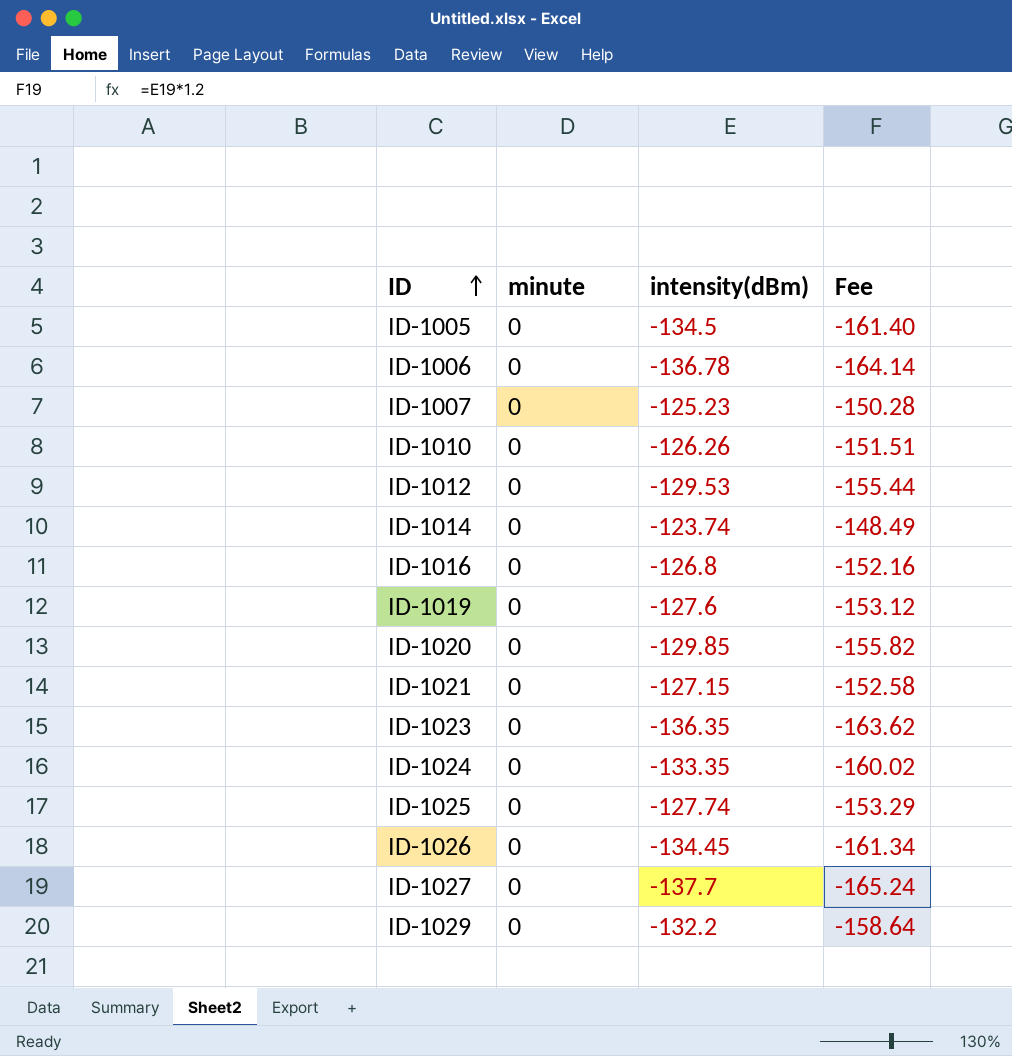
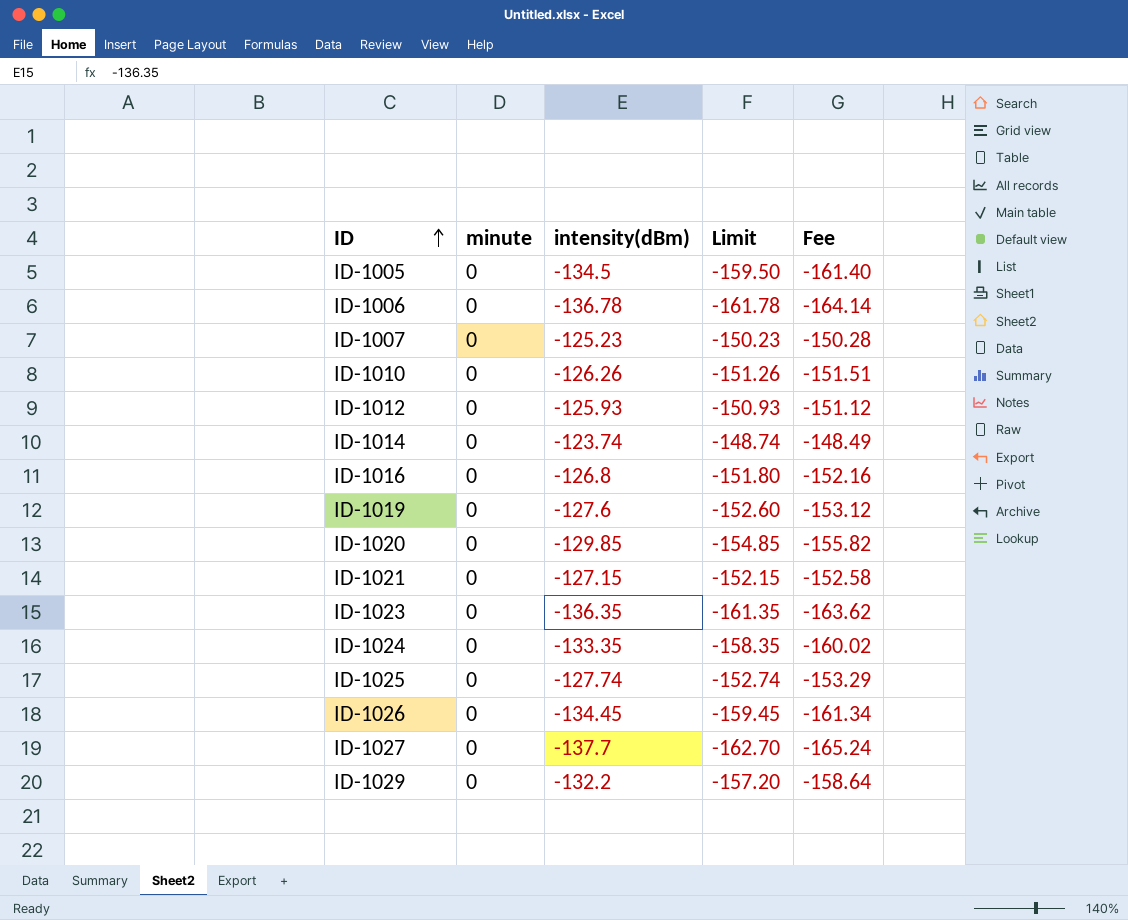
column Limit | formula: none -> [intensity(dBm)] - 25
ID-1012 | intensity(dBm): -129.53 -> -125.93
ID-1012 | Fee: -155.44 -> -151.12

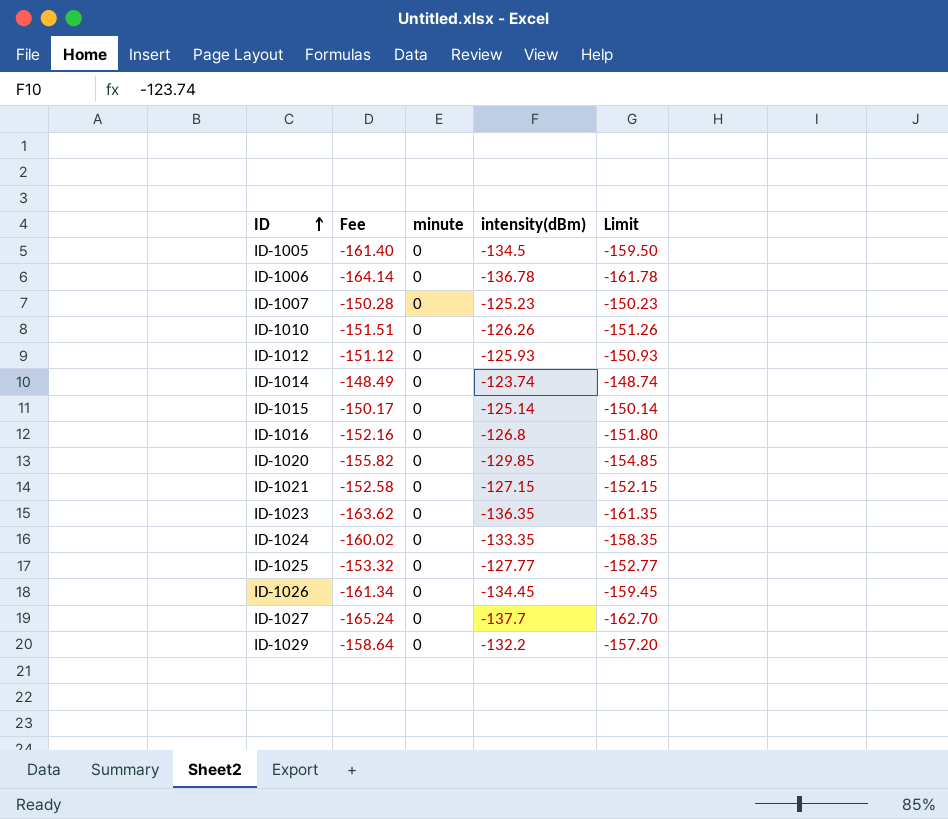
column Fee | position: 5 -> 2
row ID-1019: 0 | -127.6 | -152.60 | -153.12 -> none
row ID-1015: none -> -150.17 | 0 | -125.14 | -150.14
ID-1025 | Fee: -153.29 -> -153.32
ID-1025 | intensity(dBm): -127.74 -> -127.77
ID-1025 | Limit: -152.74 -> -152.77

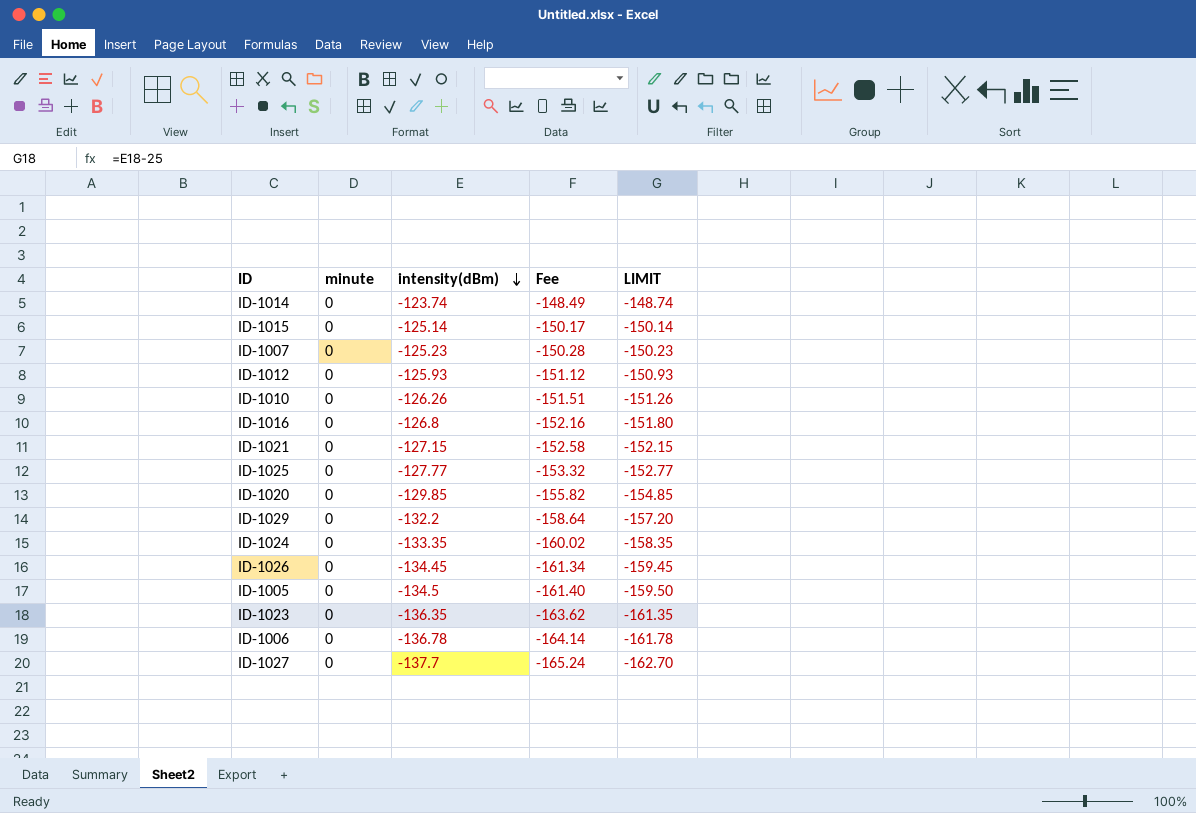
row order: ID ascending -> intensity(dBm) descending
column Fee | position: 2 -> 4
column name: Limit -> LIMIT

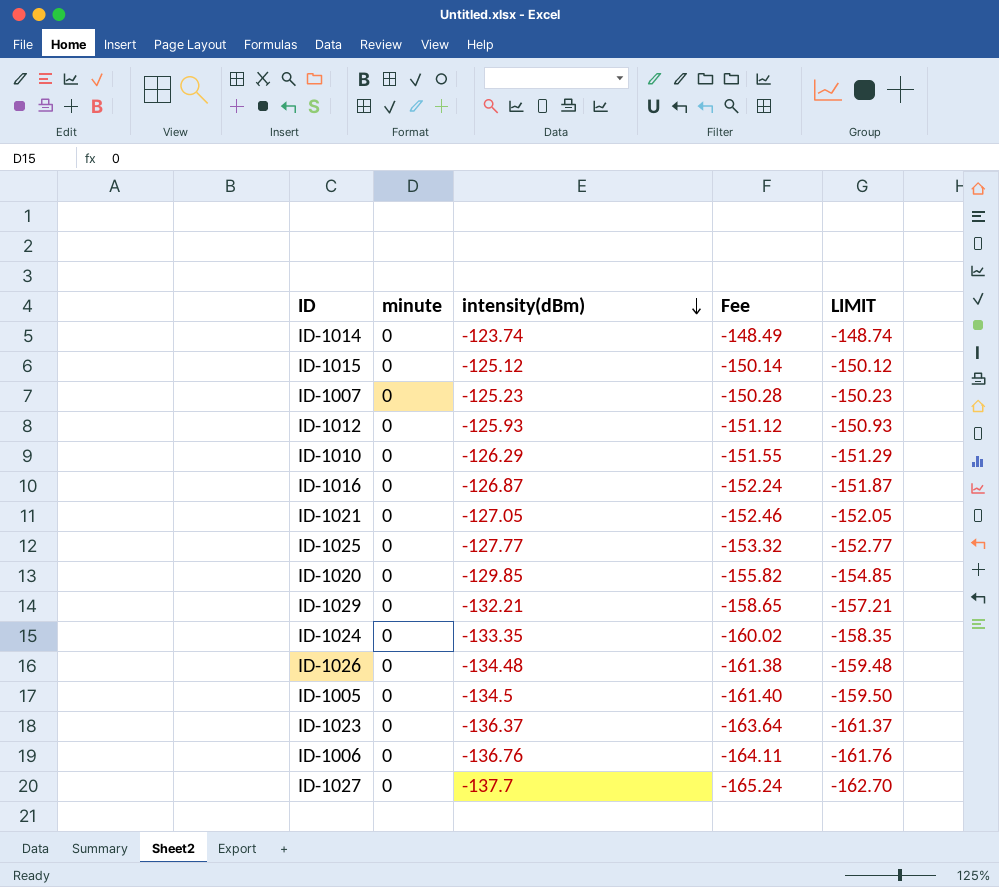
ID-1015 | intensity(dBm): -125.14 -> -125.12
ID-1015 | Fee: -150.17 -> -150.14
ID-1015 | LIMIT: -150.14 -> -150.12
ID-1010 | intensity(dBm): -126.26 -> -126.29
ID-1010 | Fee: -151.51 -> -151.55
ID-1010 | LIMIT: -151.26 -> -151.29
ID-1016 | intensity(dBm): -126.8 -> -126.87
ID-1016 | Fee: -152.16 -> -152.24
ID-1016 | LIMIT: -151.80 -> -151.87
ID-1021 | intensity(dBm): -127.15 -> -127.05
ID-1021 | Fee: -152.58 -> -152.46
ID-1021 | LIMIT: -152.15 -> -152.05
ID-1029 | intensity(dBm): -132.2 -> -132.21
ID-1029 | Fee: -158.64 -> -158.65
ID-1029 | LIMIT: -157.20 -> -157.21
ID-1026 | intensity(dBm): -134.45 -> -134.48
ID-1026 | Fee: -161.34 -> -161.38
ID-1026 | LIMIT: -159.45 -> -159.48
ID-1023 | intensity(dBm): -136.35 -> -136.37
ID-1023 | Fee: -163.62 -> -163.64
ID-1023 | LIMIT: -161.35 -> -161.37
ID-1006 | intensity(dBm): -136.78 -> -136.76
ID-1006 | Fee: -164.14 -> -164.11
ID-1006 | LIMIT: -161.78 -> -161.76

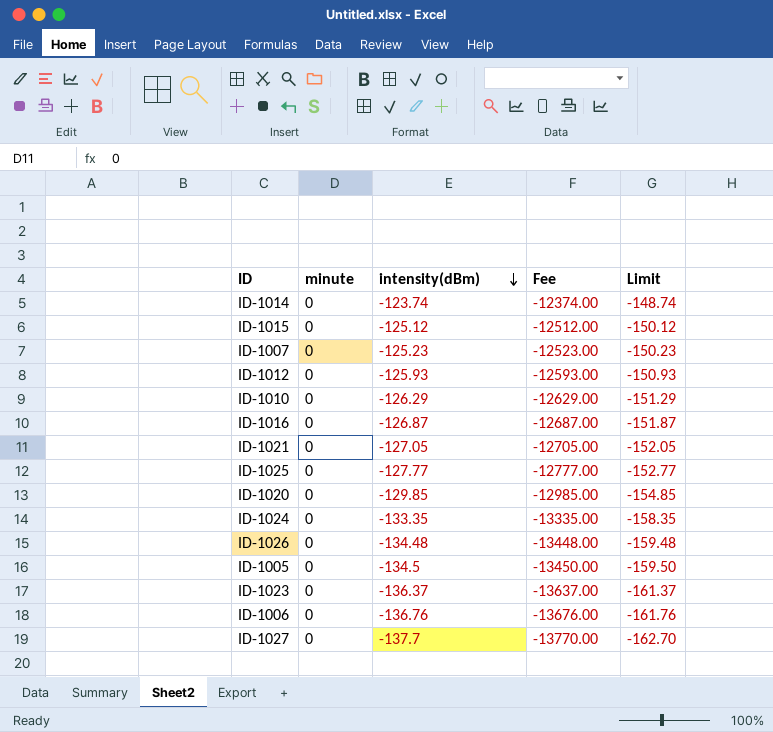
column Fee | formula: [intensity(dBm)] * 1.2 -> [intensity(dBm)] * 100
column name: LIMIT -> Limit
row ID-1029: 0 | -132.21 | -158.65 | -157.21 -> none

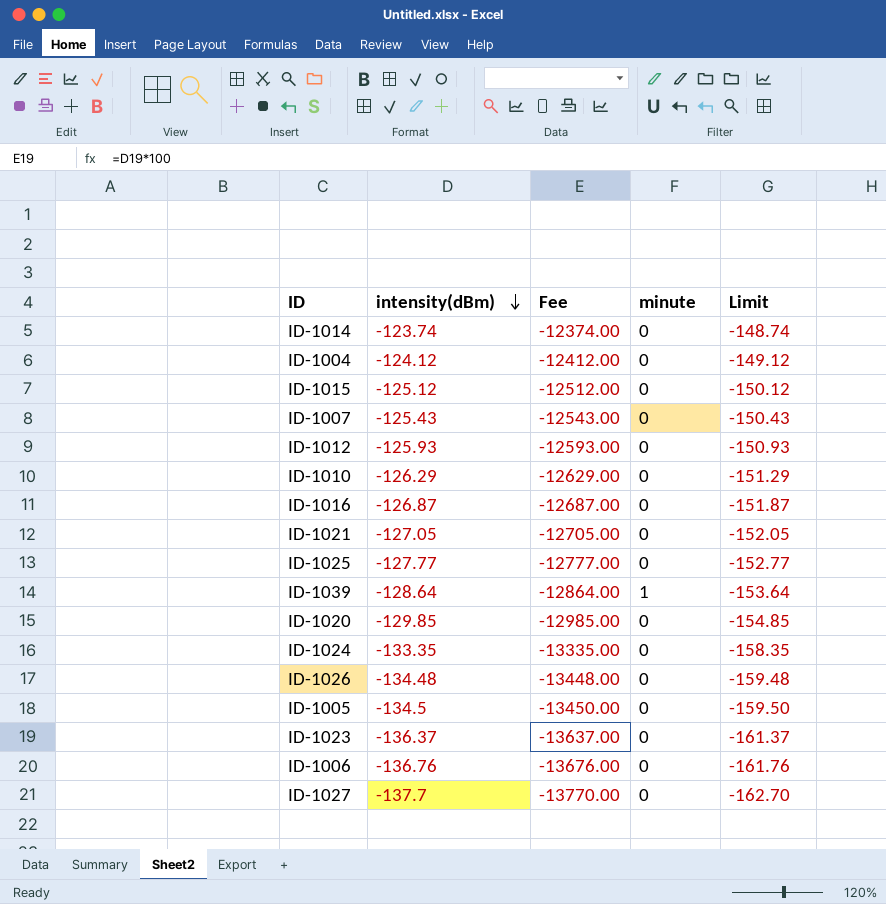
column minute | position: 2 -> 4
row ID-1004: none -> -124.12 | -12412.00 | 0 | -149.12
ID-1007 | intensity(dBm): -125.23 -> -125.43
ID-1007 | Fee: -12523.00 -> -12543.00
ID-1007 | Limit: -150.23 -> -150.43
row ID-1039: none -> -128.64 | -12864.00 | 1 | -153.64

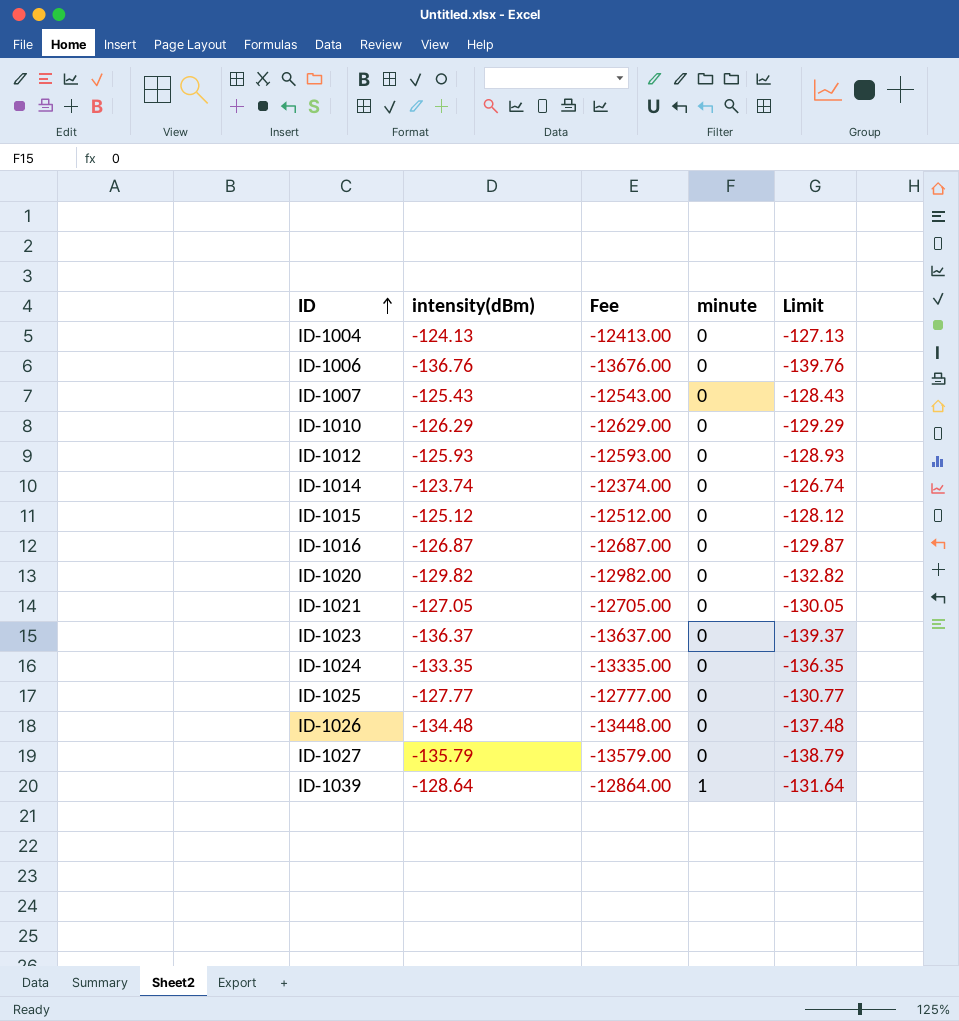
row order: intensity(dBm) descending -> ID ascending
column Limit | formula: [intensity(dBm)] - 25 -> [intensity(dBm)] - 3
row ID-1005: -134.5 | -13450.00 | 0 | -159.50 -> none
ID-1004 | intensity(dBm): -124.12 -> -124.13
ID-1004 | Fee: -12412.00 -> -12413.00
ID-1020 | intensity(dBm): -129.85 -> -129.82
ID-1020 | Fee: -12985.00 -> -12982.00
ID-1027 | intensity(dBm): -137.7 -> -135.79
ID-1027 | Fee: -13770.00 -> -13579.00

